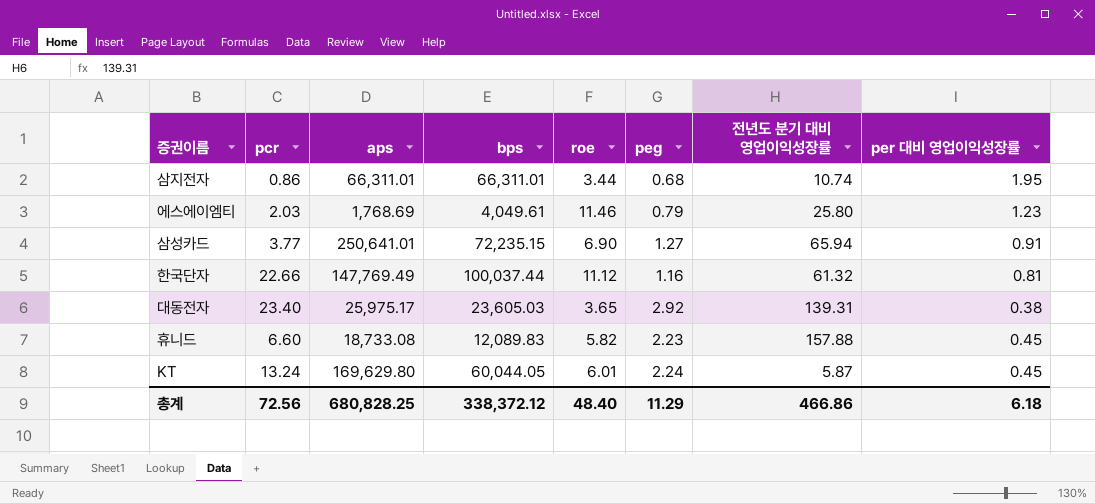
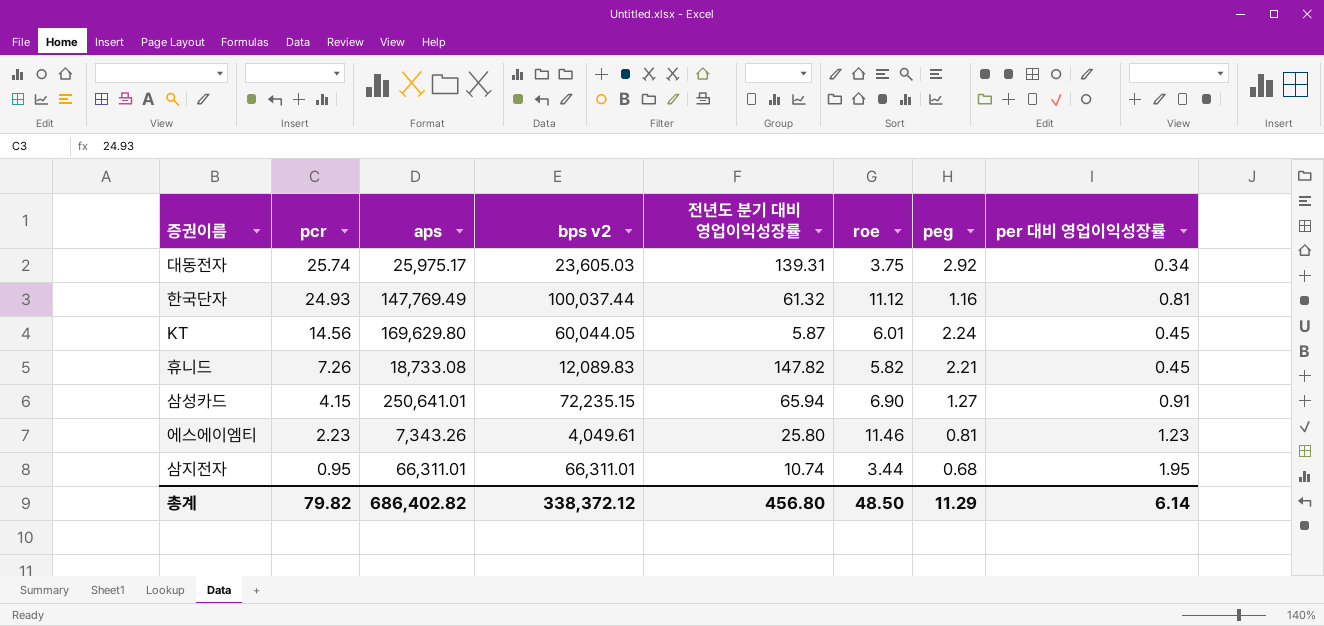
row order: none -> pcr descending
column name: bps -> bps v2
column 전년도 분기 대비 영업이익성장률 | position: 7 -> 5
대동전자 | pcr: 23.40 -> 25.74
대동전자 | roe: 3.65 -> 3.75
대동전자 | per 대비 영업이익성장률: 0.38 -> 0.34
한국단자 | pcr: 22.66 -> 24.93
KT | pcr: 13.24 -> 14.56
휴니드 | pcr: 6.60 -> 7.26
휴니드 | 전년도 분기 대비 영업이익성장률: 157.88 -> 147.82
휴니드 | peg: 2.23 -> 2.21
삼성카드 | pcr: 3.77 -> 4.15
에스에이엠티 | pcr: 2.03 -> 2.23
에스에이엠티 | aps: 1,768.69 -> 7,343.26
에스에이엠티 | peg: 0.79 -> 0.81
삼지전자 | pcr: 0.86 -> 0.95
총계 | pcr: 72.56 -> 79.82
총계 | aps: 680,828.25 -> 686,402.82
총계 | 전년도 분기 대비 영업이익성장률: 466.86 -> 456.80
총계 | roe: 48.40 -> 48.50
총계 | per 대비 영업이익성장률: 6.18 -> 6.14

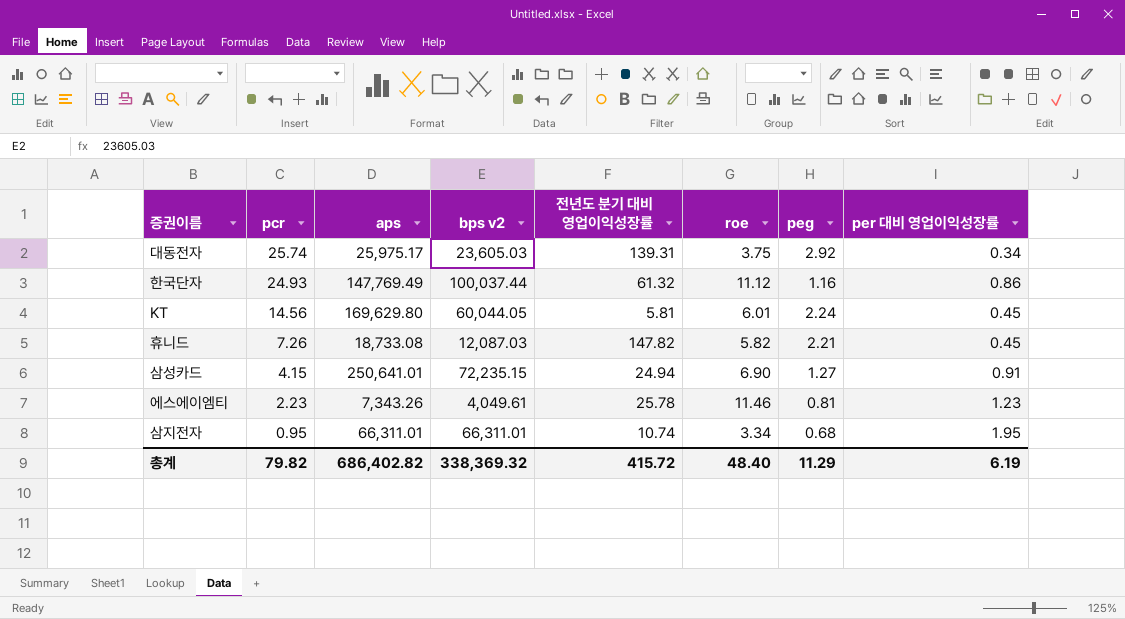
한국단자 | per 대비 영업이익성장률: 0.81 -> 0.86
KT | 전년도 분기 대비 영업이익성장률: 5.87 -> 5.81
휴니드 | bps v2: 12,089.83 -> 12,087.03
삼성카드 | 전년도 분기 대비 영업이익성장률: 65.94 -> 24.94
에스에이엠티 | 전년도 분기 대비 영업이익성장률: 25.80 -> 25.78
삼지전자 | roe: 3.44 -> 3.34
총계 | bps v2: 338,372.12 -> 338,369.32
총계 | 전년도 분기 대비 영업이익성장률: 456.80 -> 415.72
총계 | roe: 48.50 -> 48.40
총계 | per 대비 영업이익성장률: 6.14 -> 6.19

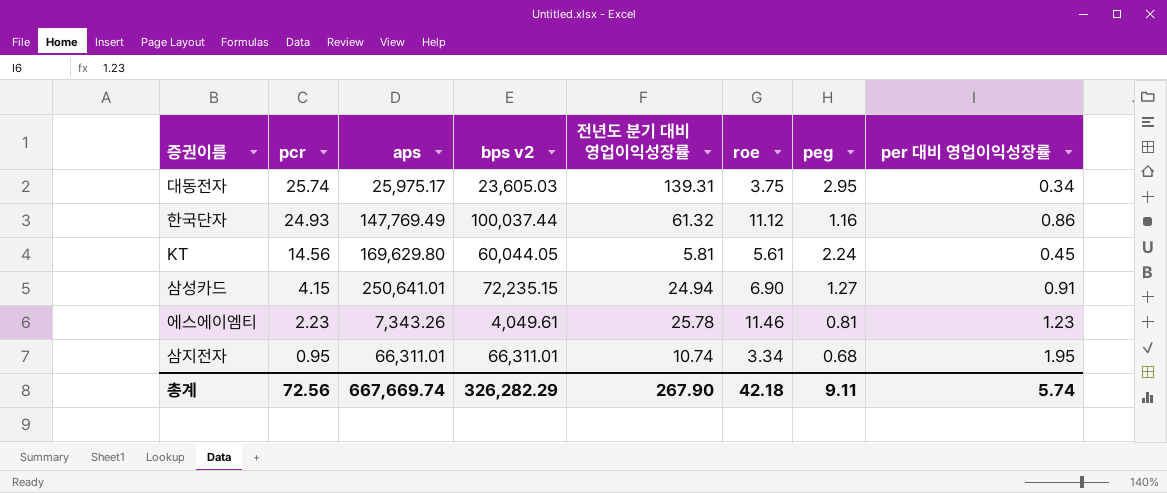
row 휴니드: 7.26 | 18,733.08 | 12,087.03 | 147.82 | 5.82 | 2.21 | 0.45 -> none
대동전자 | peg: 2.92 -> 2.95
KT | roe: 6.01 -> 5.61
총계 | pcr: 79.82 -> 72.56
총계 | aps: 686,402.82 -> 667,669.74
총계 | bps v2: 338,369.32 -> 326,282.29
총계 | 전년도 분기 대비 영업이익성장률: 415.72 -> 267.90
총계 | roe: 48.40 -> 42.18
총계 | peg: 11.29 -> 9.11
총계 | per 대비 영업이익성장률: 6.19 -> 5.74

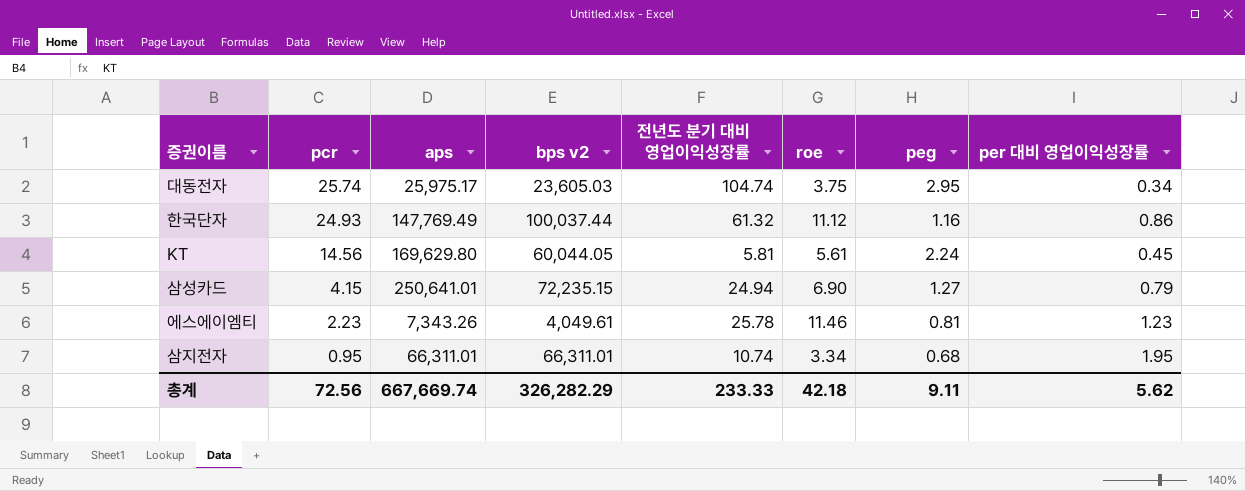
대동전자 | 전년도 분기 대비 영업이익성장률: 139.31 -> 104.74
삼성카드 | per 대비 영업이익성장률: 0.91 -> 0.79
총계 | 전년도 분기 대비 영업이익성장률: 267.90 -> 233.33
총계 | per 대비 영업이익성장률: 5.74 -> 5.62

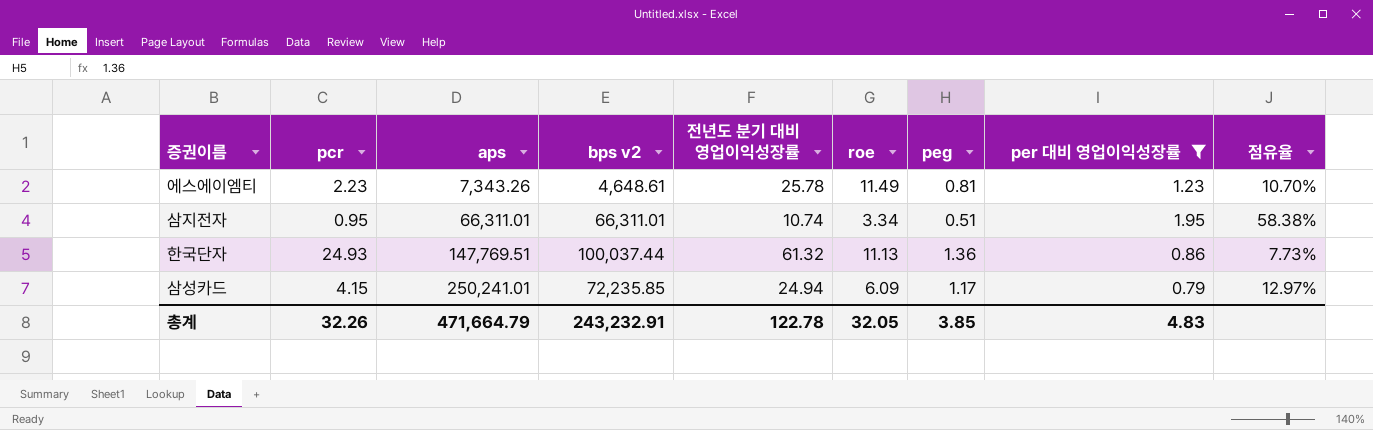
filter: none -> per 대비 영업이익성장률 >= 0.79
row order: pcr descending -> aps ascending
column 점유율 | formula: none -> [per 대비 영업이익성장률] / [roe]
에스에이엠티 | bps v2: 4,049.61 -> 4,648.61
에스에이엠티 | roe: 11.46 -> 11.49
삼지전자 | peg: 0.68 -> 0.51
한국단자 | aps: 147,769.49 -> 147,769.51
한국단자 | roe: 11.12 -> 11.13
한국단자 | peg: 1.16 -> 1.36
삼성카드 | aps: 250,641.01 -> 250,241.01
삼성카드 | bps v2: 72,235.15 -> 72,235.85
삼성카드 | roe: 6.90 -> 6.09
삼성카드 | peg: 1.27 -> 1.17
총계 | pcr: 72.56 -> 32.26
총계 | aps: 667,669.74 -> 471,664.79
총계 | bps v2: 326,282.29 -> 243,232.91
총계 | 전년도 분기 대비 영업이익성장률: 233.33 -> 122.78
총계 | roe: 42.18 -> 32.05
총계 | peg: 9.11 -> 3.85
총계 | per 대비 영업이익성장률: 5.62 -> 4.83

